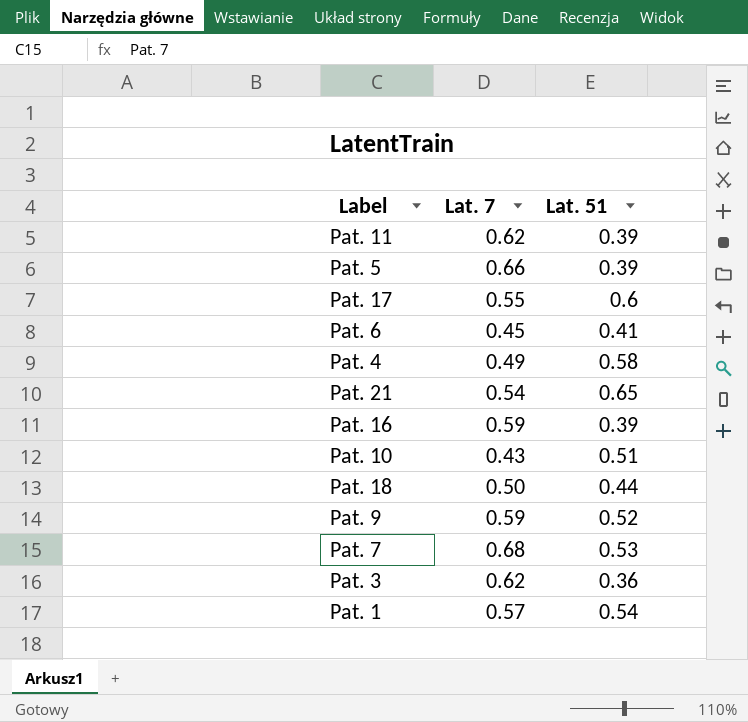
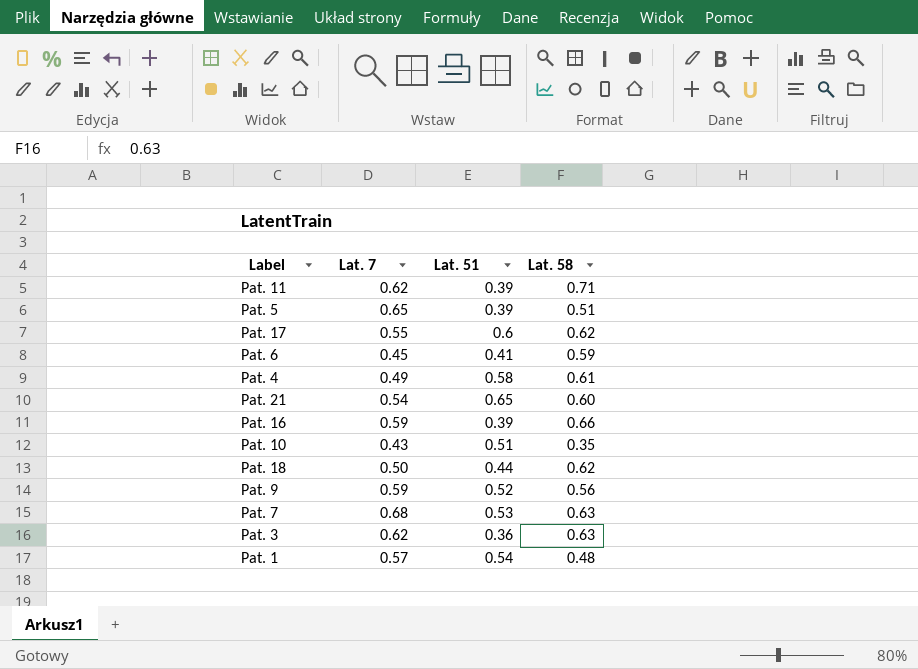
column Lat. 58 | position: none -> 4
Pat. 5 | Lat. 7: 0.66 -> 0.65

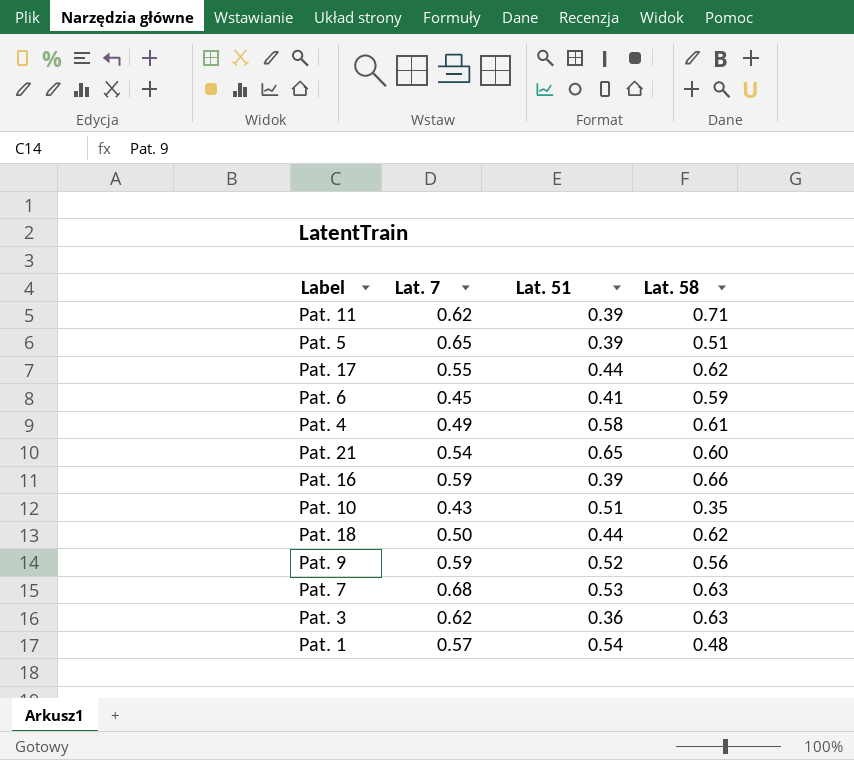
Pat. 17 | Lat. 51: 0.6 -> 0.44

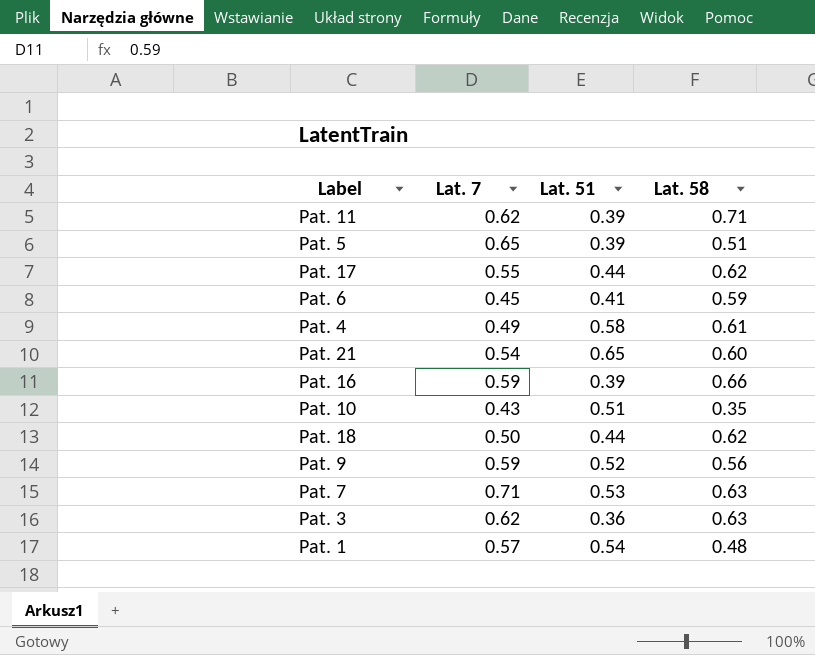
Pat. 7 | Lat. 7: 0.68 -> 0.71

